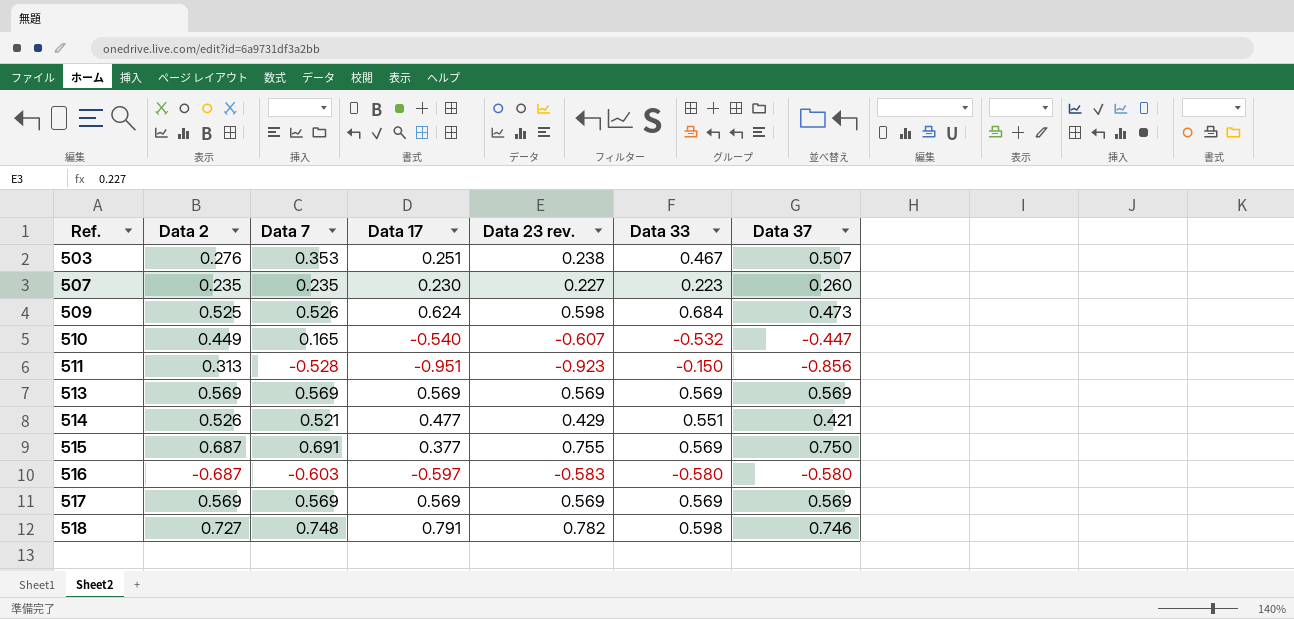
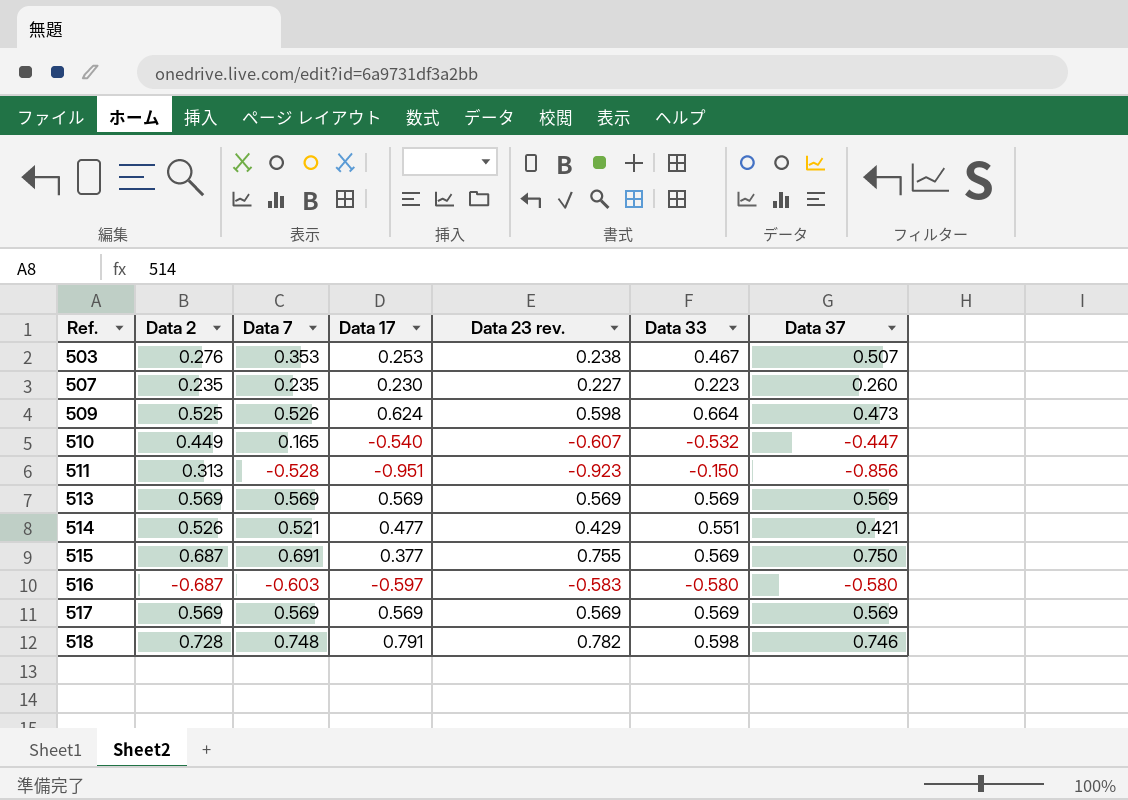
503 | Data 17: 0.251 -> 0.253
509 | Data 33: 0.684 -> 0.664
518 | Data 2: 0.727 -> 0.728

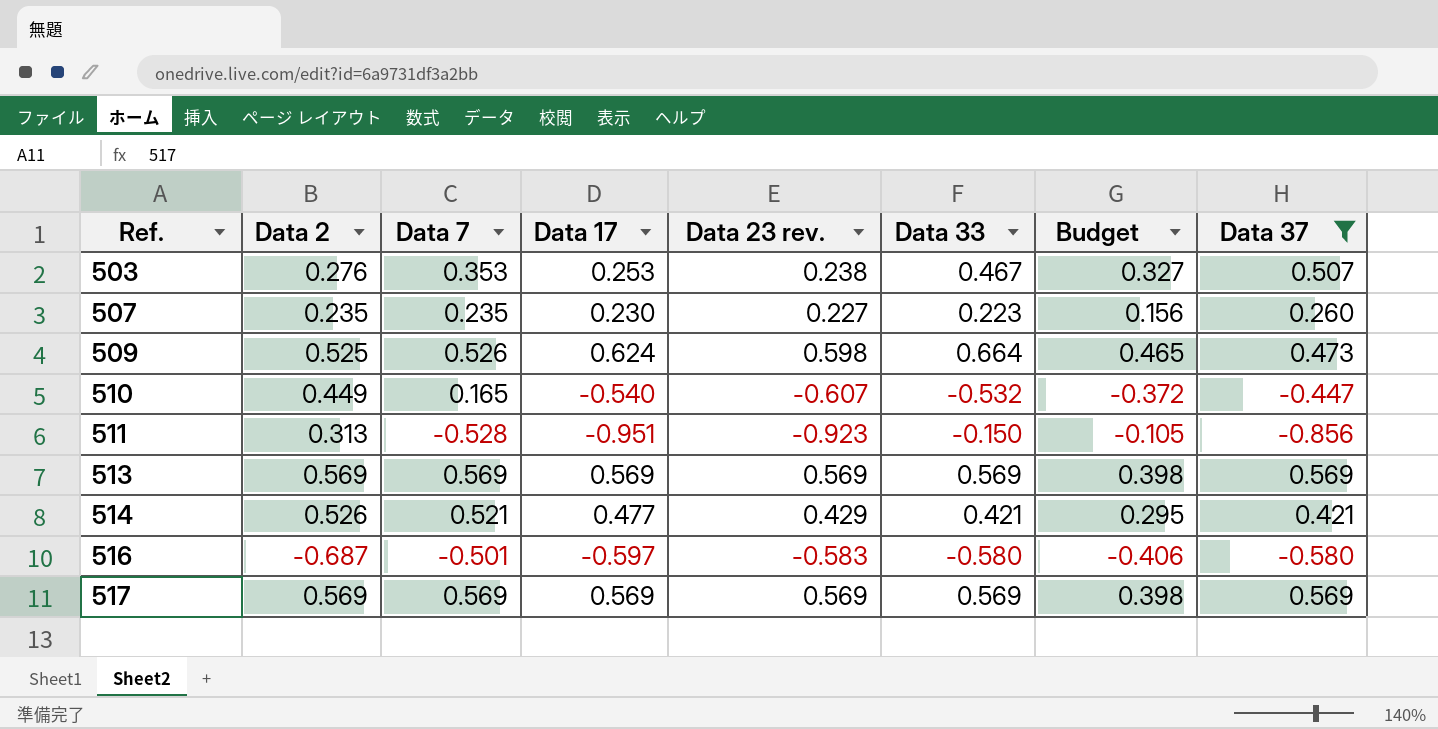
filter: none -> Data 37 <= 0.569
column Budget | formula: none -> [Data 33] * 0.7
514 | Data 33: 0.551 -> 0.421
516 | Data 7: -0.603 -> -0.501

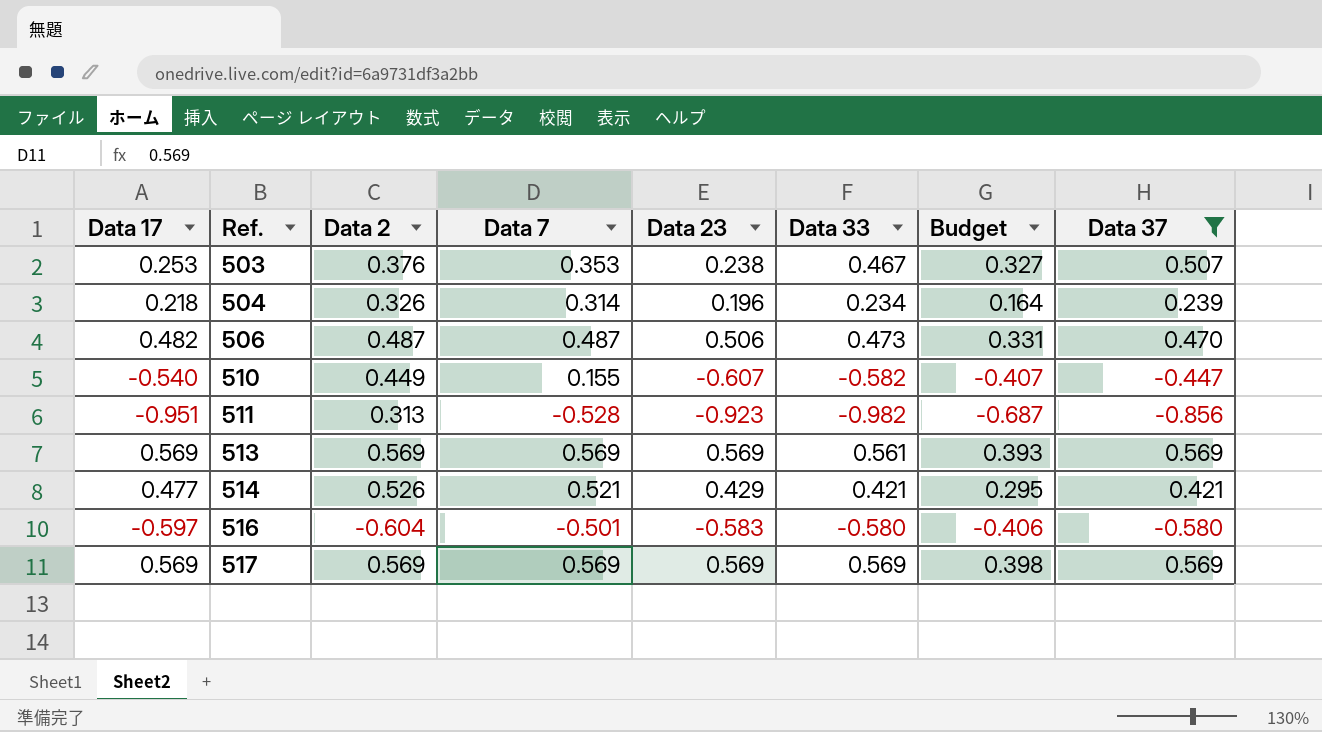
column Data 17 | position: 4 -> 1
column name: Data 23 rev. -> Data 23
row 507: 0.235 | 0.235 | 0.230 | 0.227 | 0.223 | 0.156 | 0.260 -> none
row 509: 0.525 | 0.526 | 0.624 | 0.598 | 0.664 | 0.465 | 0.473 -> none
503 | Data 2: 0.276 -> 0.376
row 504: none -> 0.218 | 0.326 | 0.314 | 0.196 | 0.234 | 0.164 | 0.239
row 506: none -> 0.482 | 0.487 | 0.487 | 0.506 | 0.473 | 0.331 | 0.470
510 | Data 7: 0.165 -> 0.155
510 | Data 33: -0.532 -> -0.582
510 | Budget: -0.372 -> -0.407
511 | Data 33: -0.150 -> -0.982
511 | Budget: -0.105 -> -0.687
513 | Data 33: 0.569 -> 0.561
513 | Budget: 0.398 -> 0.393
516 | Data 2: -0.687 -> -0.604

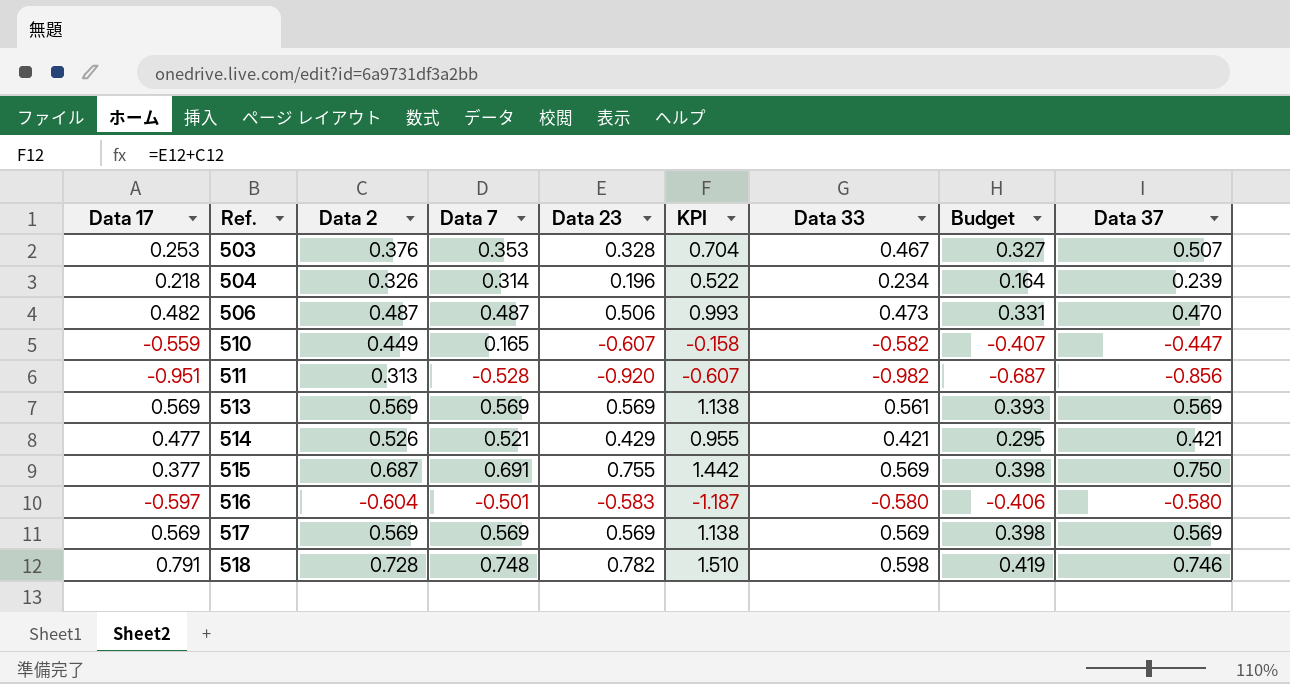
filter: Data 37 <= 0.569 -> none
column KPI | formula: none -> [Data 2] + [Data 23]
503 | Data 23: 0.238 -> 0.328
510 | Data 17: -0.540 -> -0.559
510 | Data 7: 0.155 -> 0.165
511 | Data 23: -0.923 -> -0.920

